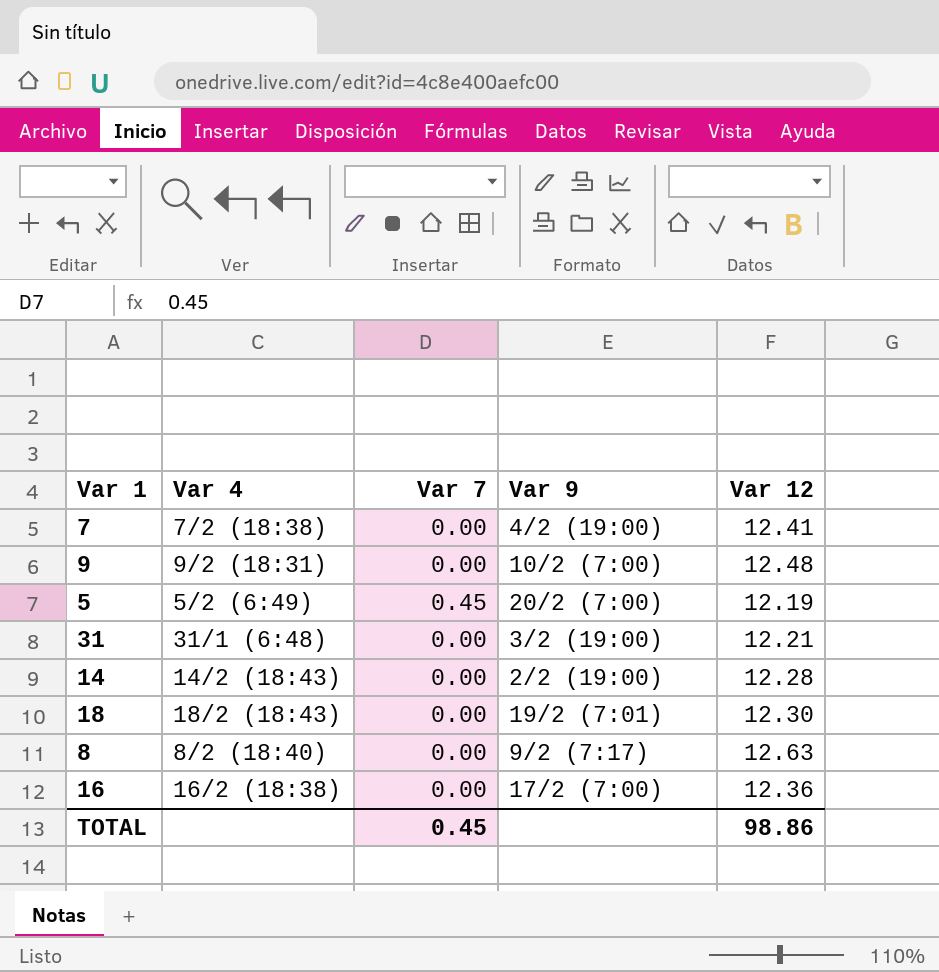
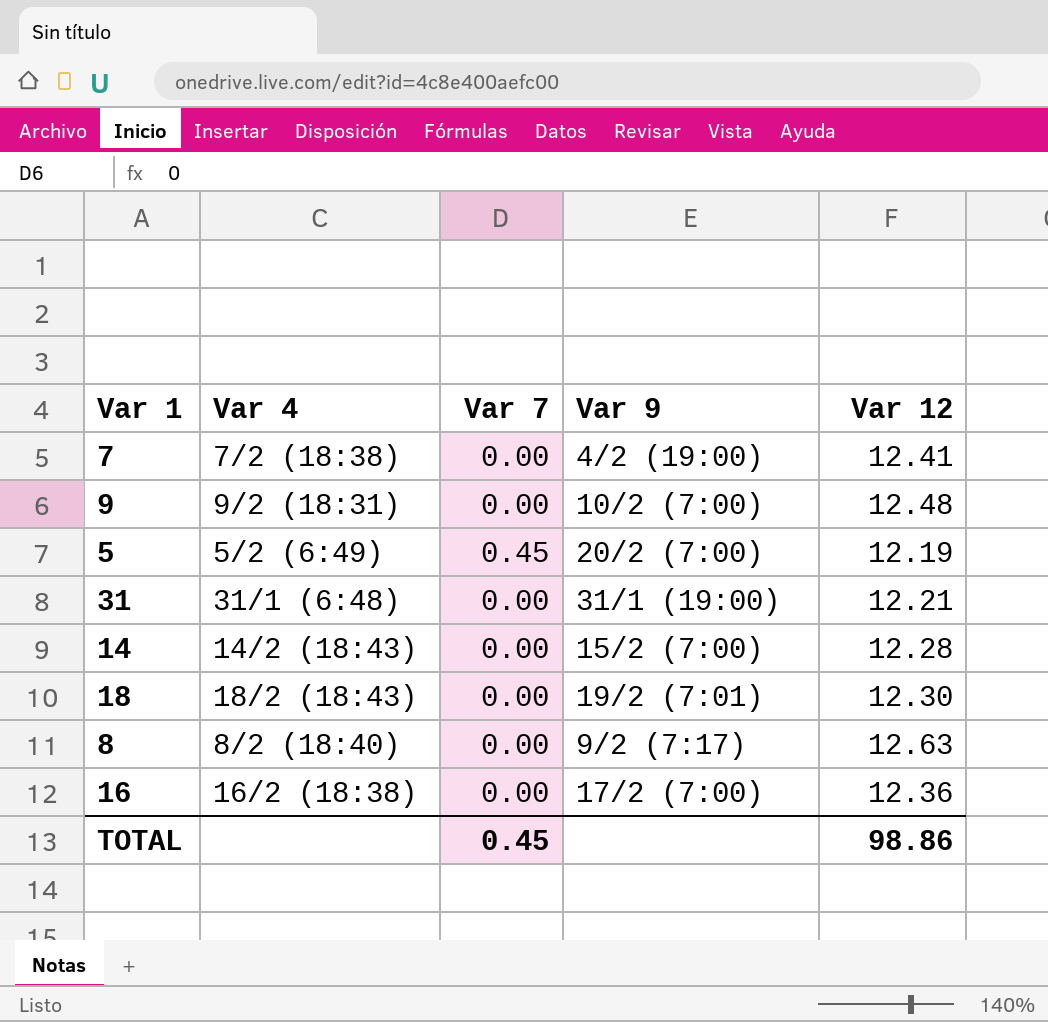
31 | Var 9: 3/2 (19:00) -> 31/1 (19:00)
14 | Var 9: 2/2 (19:00) -> 15/2 (7:00)

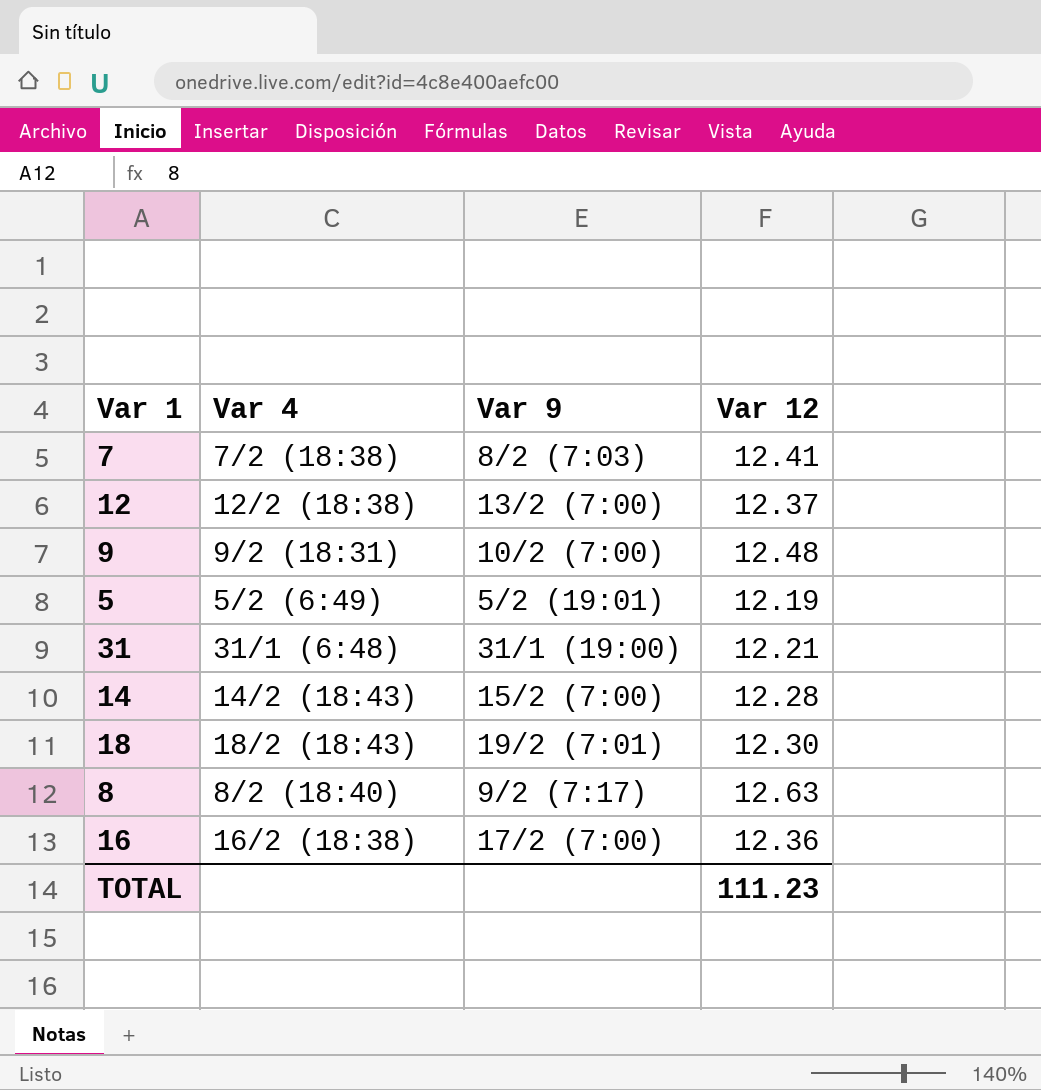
column Var 7 | position: 3 -> none
7 | Var 9: 4/2 (19:00) -> 8/2 (7:03)
row 12: none -> 12/2 (18:38) | 13/2 (7:00) | 12.37
5 | Var 9: 20/2 (7:00) -> 5/2 (19:01)
TOTAL | Var 12: 98.86 -> 111.23

